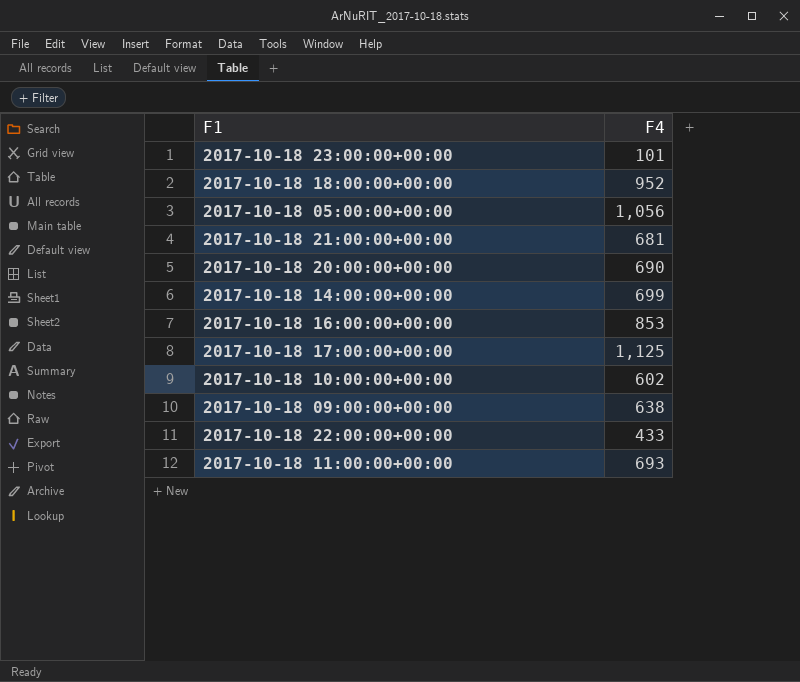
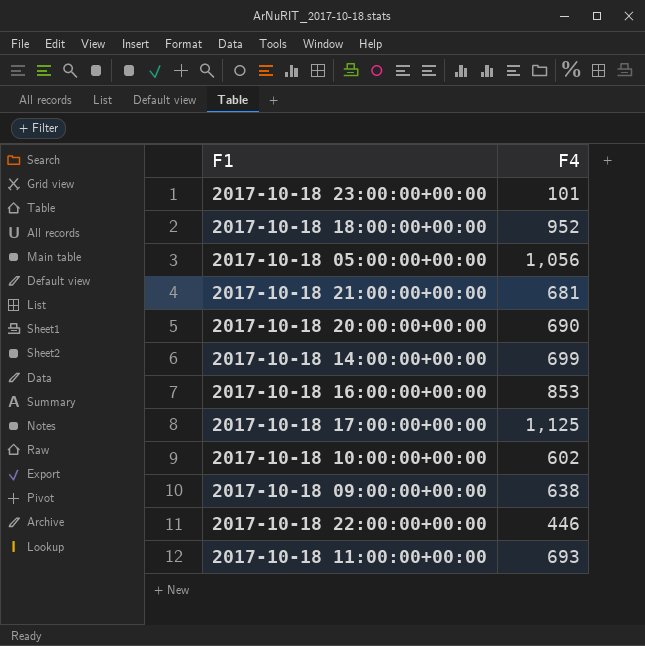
2017-10-18 22:00:00+00:00 | F4: 433 -> 446

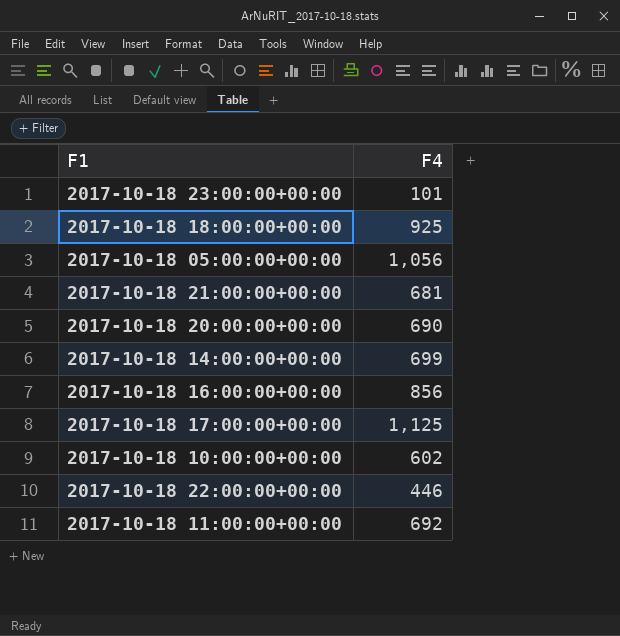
row 2017-10-18 09:00:00+00:00: 638 -> none
2017-10-18 18:00:00+00:00 | F4: 952 -> 925
2017-10-18 16:00:00+00:00 | F4: 853 -> 856
2017-10-18 11:00:00+00:00 | F4: 693 -> 692

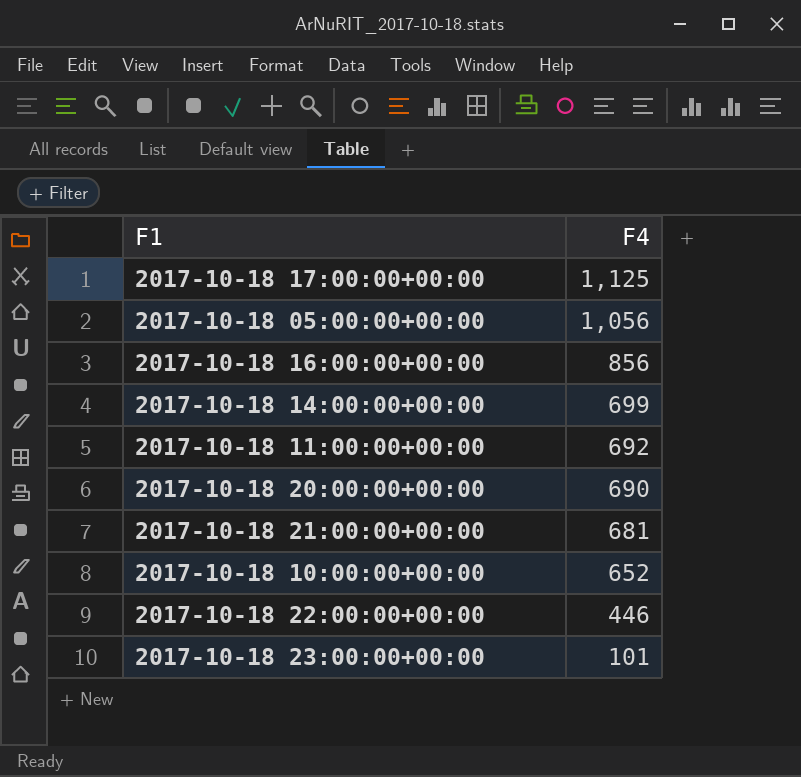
row order: none -> F4 descending
row 2017-10-18 18:00:00+00:00: 925 -> none
2017-10-18 10:00:00+00:00 | F4: 602 -> 652

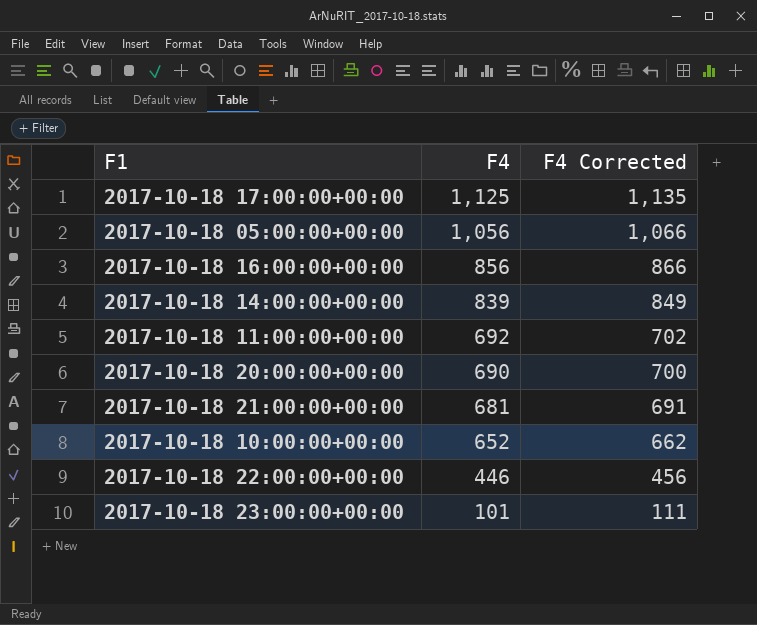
column F4 Corrected | formula: none -> [F4] + 10
2017-10-18 14:00:00+00:00 | F4: 699 -> 839

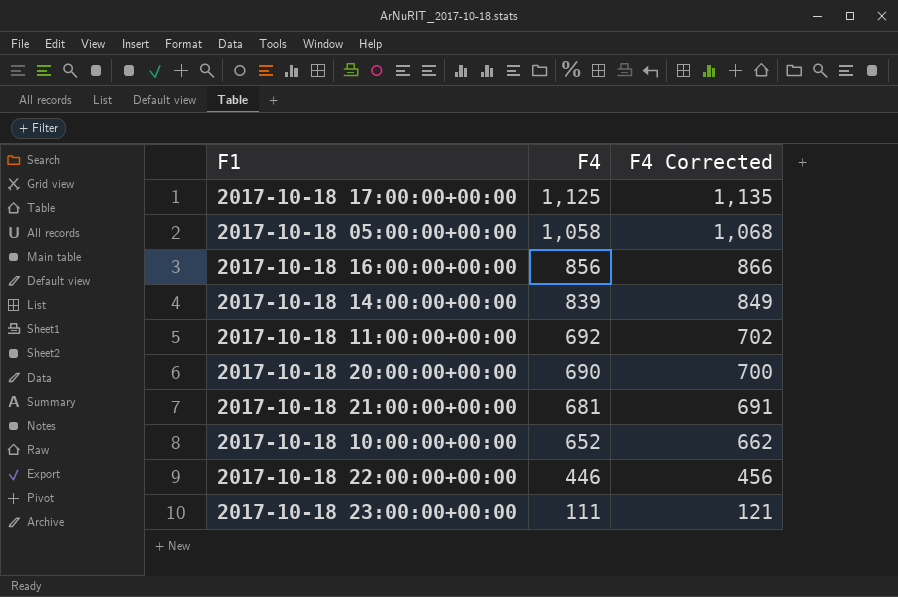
2017-10-18 05:00:00+00:00 | F4: 1,056 -> 1,058
2017-10-18 05:00:00+00:00 | F4 Corrected: 1,066 -> 1,068
2017-10-18 23:00:00+00:00 | F4: 101 -> 111
2017-10-18 23:00:00+00:00 | F4 Corrected: 111 -> 121

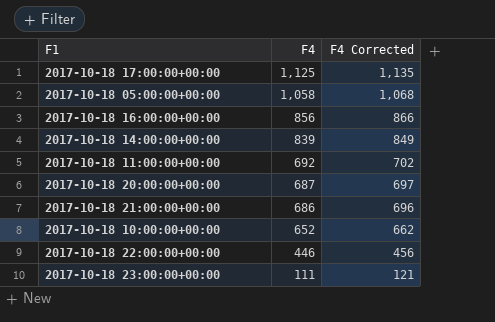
2017-10-18 20:00:00+00:00 | F4: 690 -> 687
2017-10-18 20:00:00+00:00 | F4 Corrected: 700 -> 697
2017-10-18 21:00:00+00:00 | F4: 681 -> 686
2017-10-18 21:00:00+00:00 | F4 Corrected: 691 -> 696

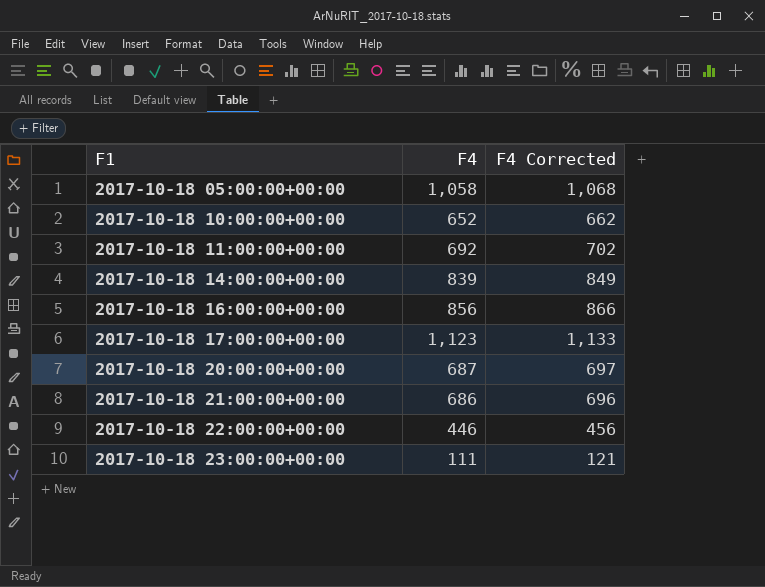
row order: F4 descending -> F1 ascending
2017-10-18 17:00:00+00:00 | F4: 1,125 -> 1,123
2017-10-18 17:00:00+00:00 | F4 Corrected: 1,135 -> 1,133

